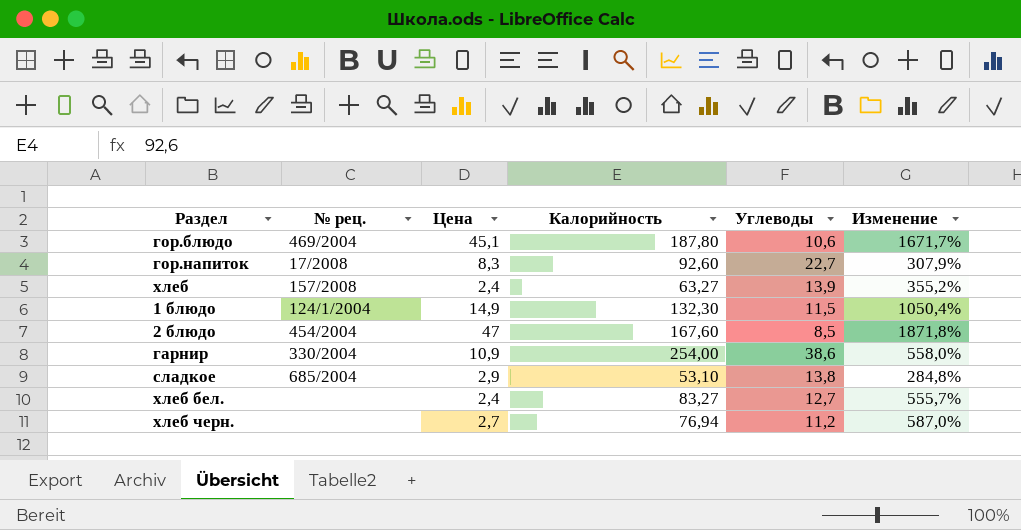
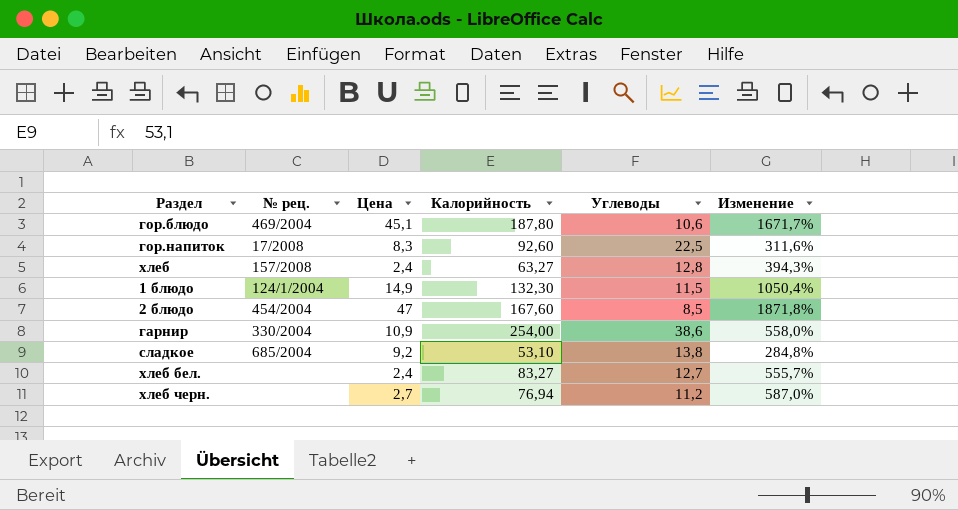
гор.напиток | Углеводы: 22,7 -> 22,5
гор.напиток | Изменение: 307,9% -> 311,6%
хлеб | Углеводы: 13,9 -> 12,8
хлеб | Изменение: 355,2% -> 394,3%
сладкое | Цена: 2,9 -> 9,2

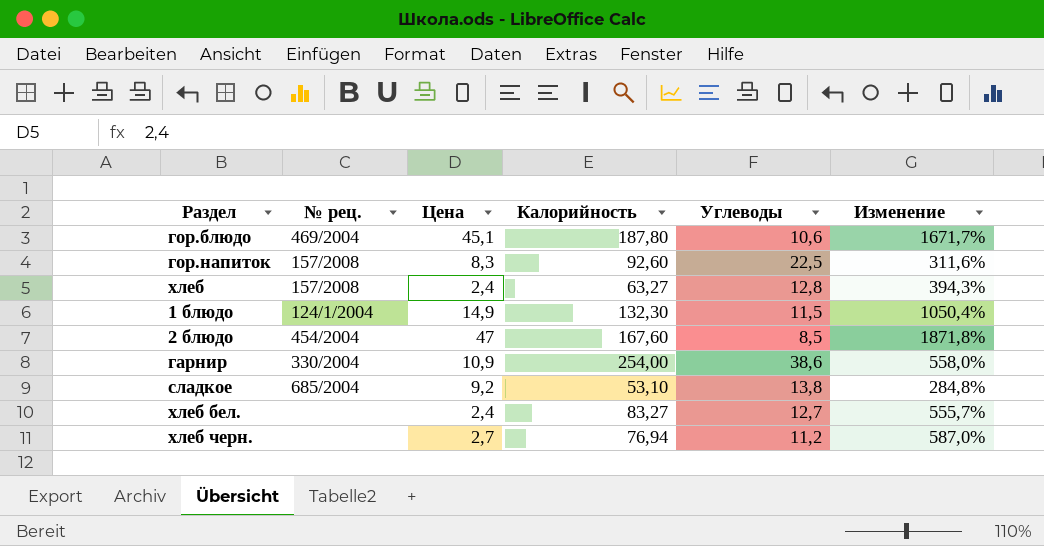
гор.напиток | № рец.: 17/2008 -> 157/2008

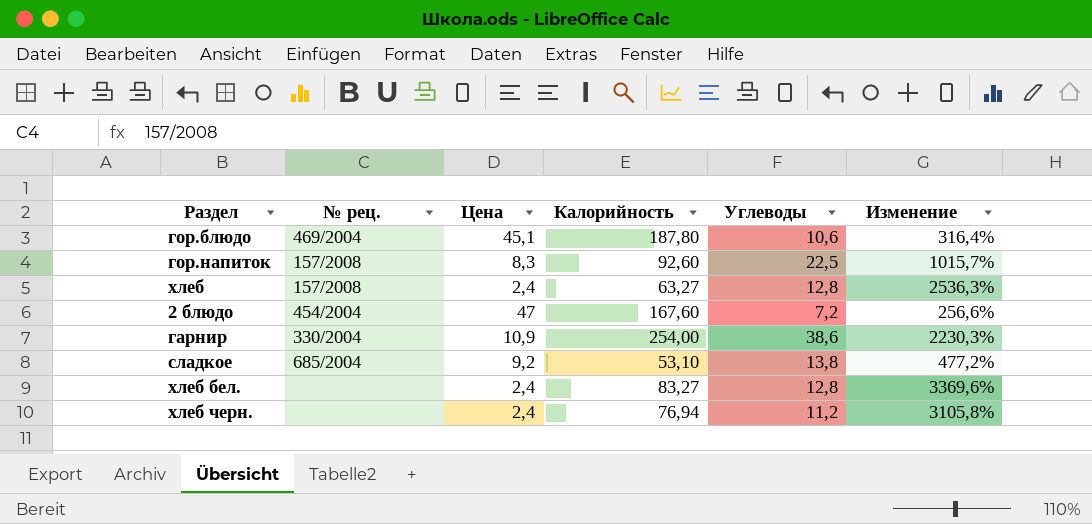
column Изменение | formula: ([Калорийность] - [Углеводы]) / [Углеводы] -> ([Калорийность] - [Цена]) / [Цена]
row 1 блюдо: 124/1/2004 | 14,9 | 132,30 | 11,5 | 1050,4% -> none
2 блюдо | Углеводы: 8,5 -> 7,2
хлеб бел. | Углеводы: 12,7 -> 12,8
хлеб черн. | Цена: 2,7 -> 2,4

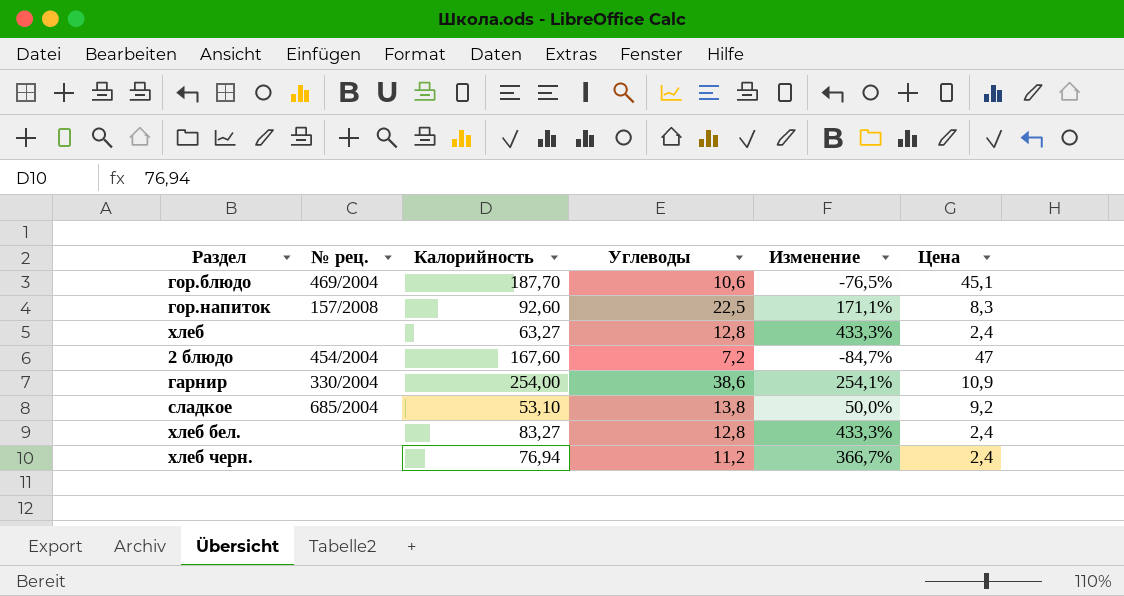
column Изменение | formula: ([Калорийность] - [Цена]) / [Цена] -> ([Углеводы] - [Цена]) / [Цена]
column Цена | position: 3 -> 6
гор.блюдо | Калорийность: 187,80 -> 187,70
хлеб | № рец.: 157/2008 -> none

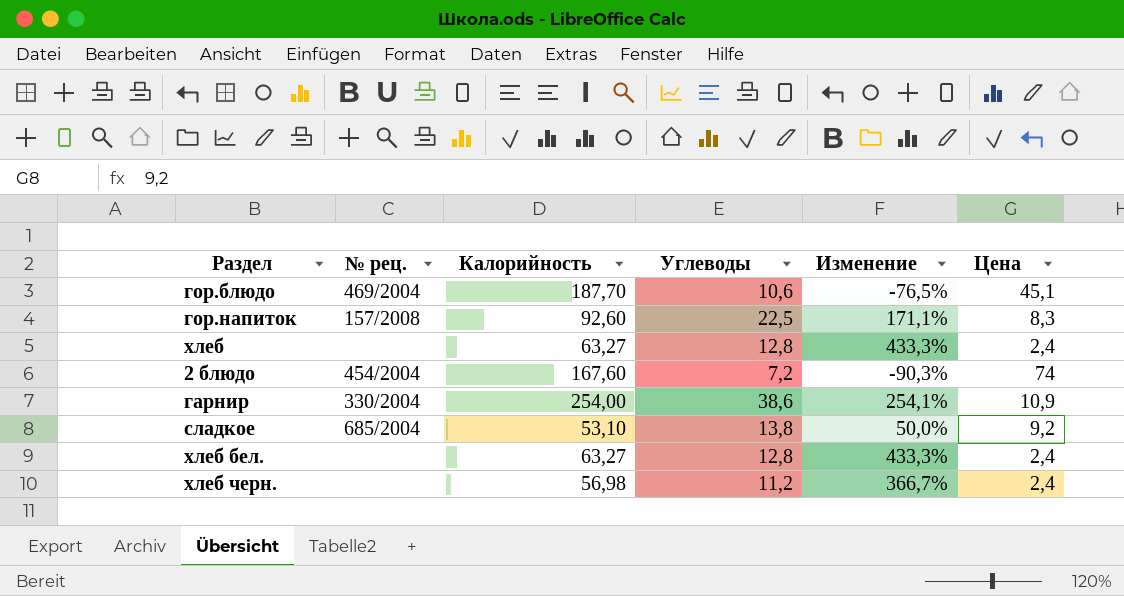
2 блюдо | Изменение: -84,7% -> -90,3%
2 блюдо | Цена: 47 -> 74
хлеб бел. | Калорийность: 83,27 -> 63,27
хлеб черн. | Калорийность: 76,94 -> 56,98

